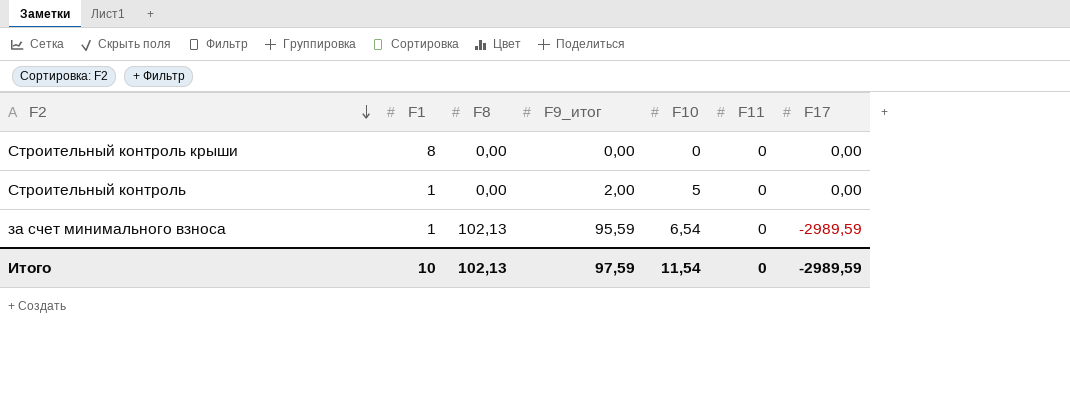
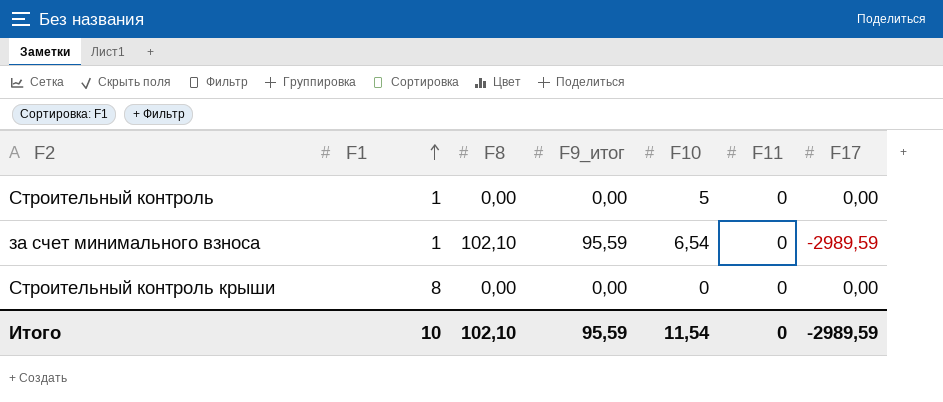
row order: F2 descending -> F1 ascending
Строительный контроль | F9_итог: 2,00 -> 0,00
за счет минимального взноса | F8: 102,13 -> 102,10
Итого | F8: 102,13 -> 102,10
Итого | F9_итог: 97,59 -> 95,59

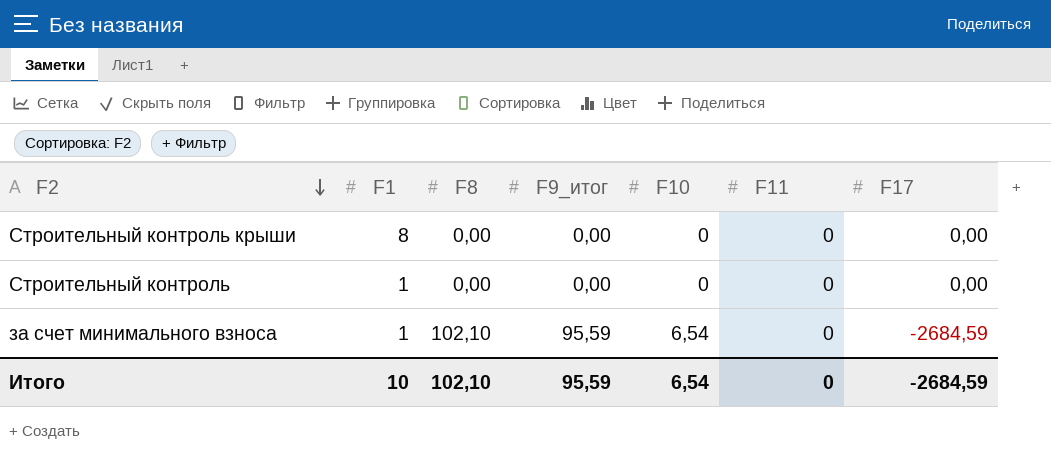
row order: F1 ascending -> F2 descending
Строительный контроль | F10: 5 -> 0
за счет минимального взноса | F17: -2989,59 -> -2684,59
Итого | F10: 11,54 -> 6,54
Итого | F17: -2989,59 -> -2684,59

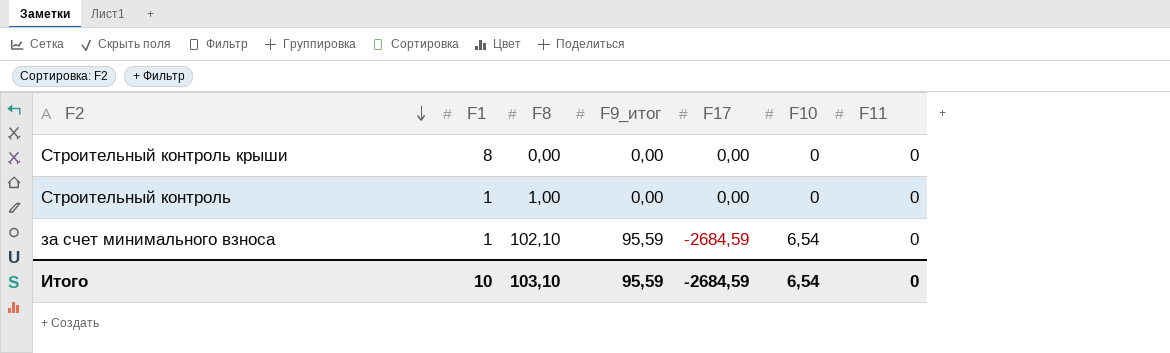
column F17 | position: 7 -> 5
Строительный контроль | F8: 0,00 -> 1,00
Итого | F8: 102,10 -> 103,10

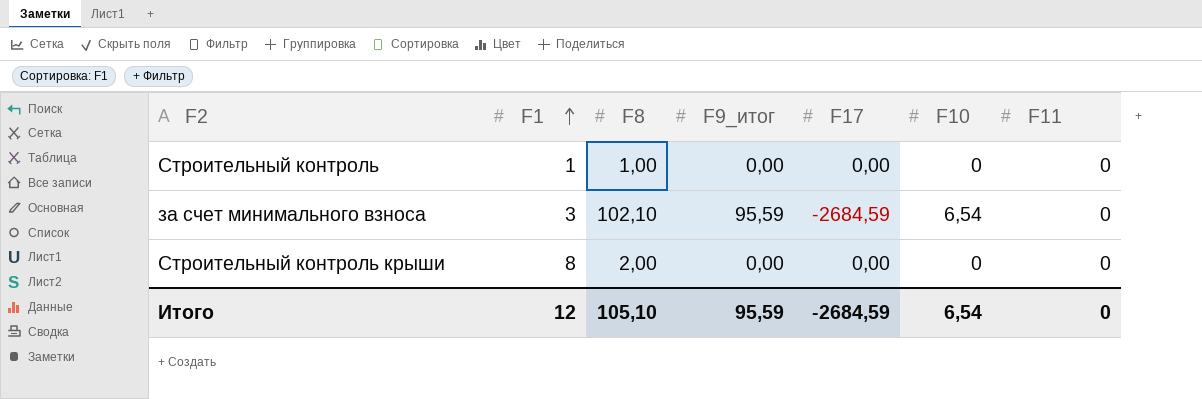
row order: F2 descending -> F1 ascending
за счет минимального взноса | F1: 1 -> 3
Строительный контроль крыши | F8: 0,00 -> 2,00
Итого | F1: 10 -> 12
Итого | F8: 103,10 -> 105,10

